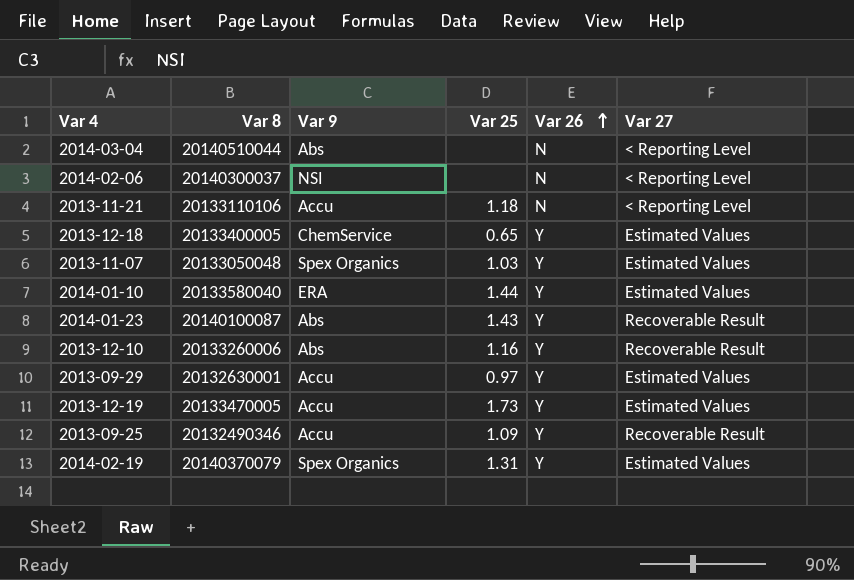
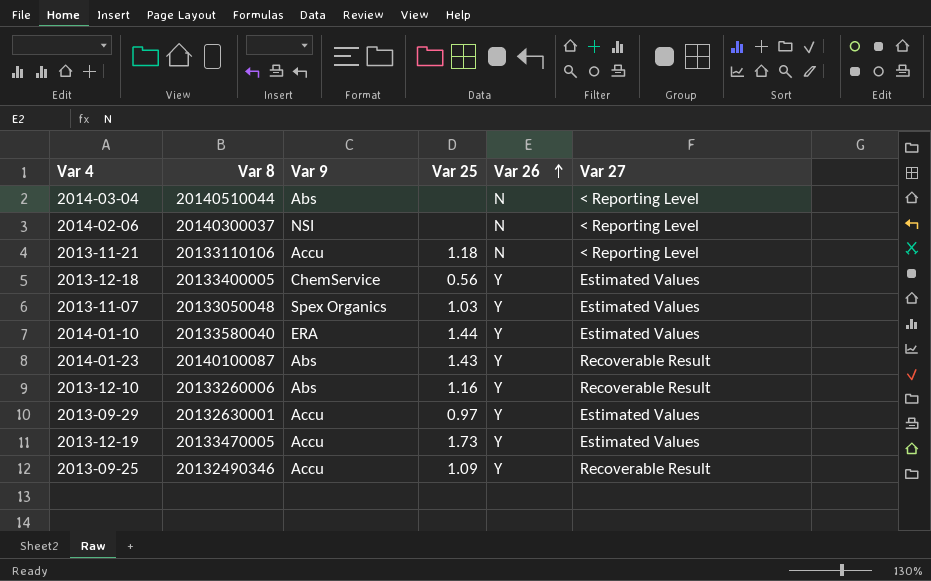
row 2014-02-19: 20140370079 | Spex Organics | 1.31 | Y | Estimated Values -> none
2013-12-18 | Var 25: 0.65 -> 0.56

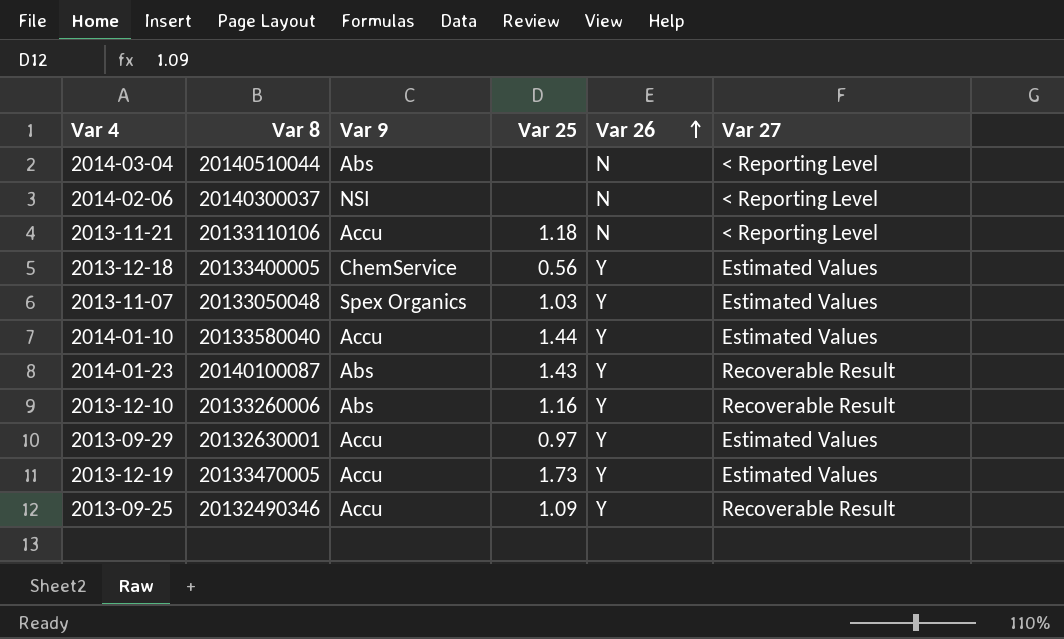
2014-01-10 | Var 9: ERA -> Accu

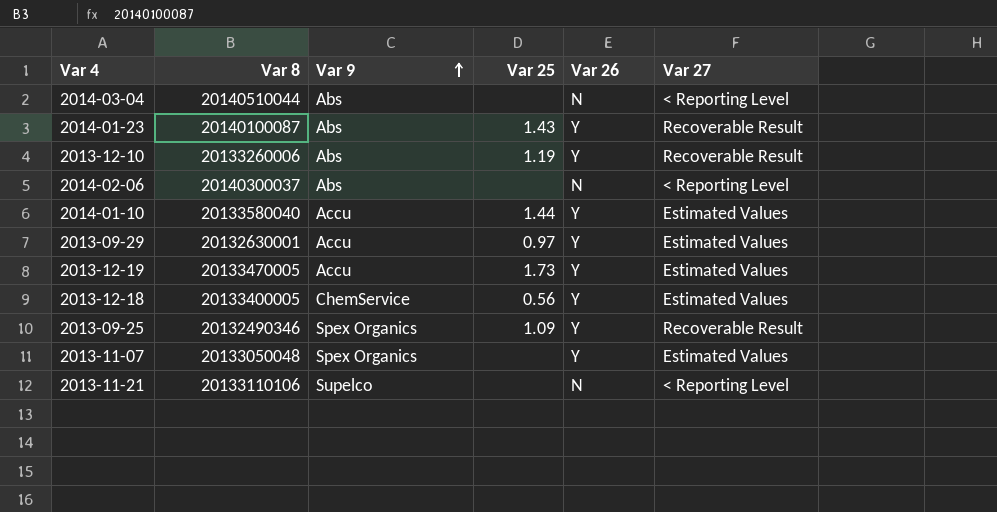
row order: Var 26 ascending -> Var 9 ascending
2013-12-10 | Var 25: 1.16 -> 1.19
2014-02-06 | Var 9: NSI -> Abs
2013-09-25 | Var 9: Accu -> Spex Organics
2013-11-07 | Var 25: 1.03 -> none
2013-11-21 | Var 9: Accu -> Supelco
2013-11-21 | Var 25: 1.18 -> none

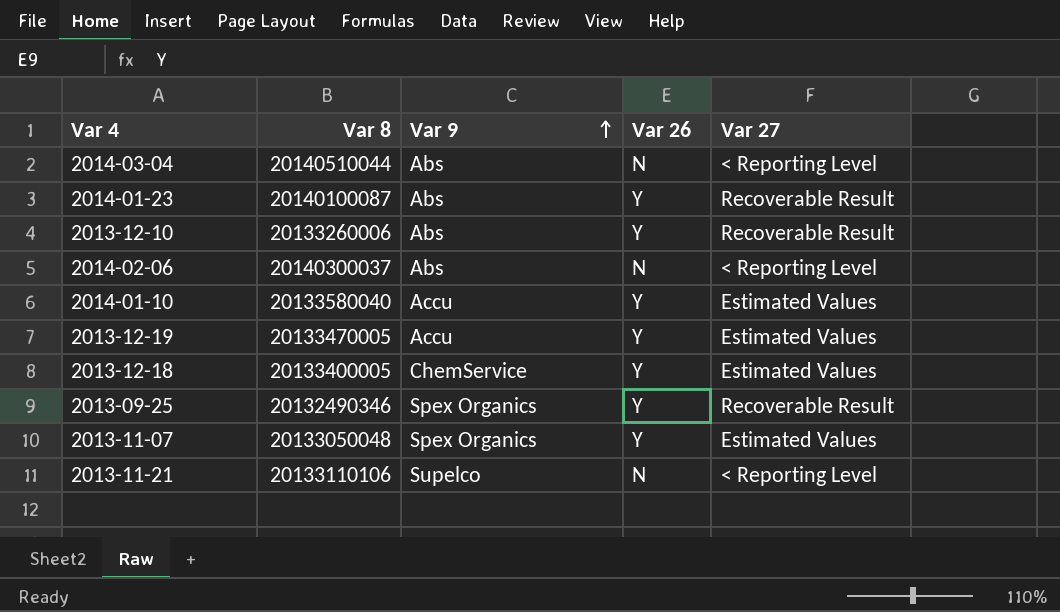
column Var 25 | position: 4 -> none
row 2013-09-29: 20132630001 | Accu | 0.97 | Y | Estimated Values -> none

